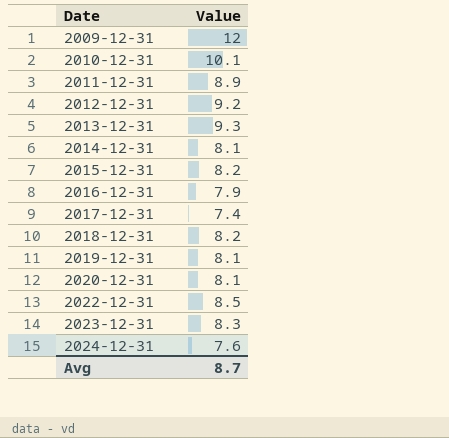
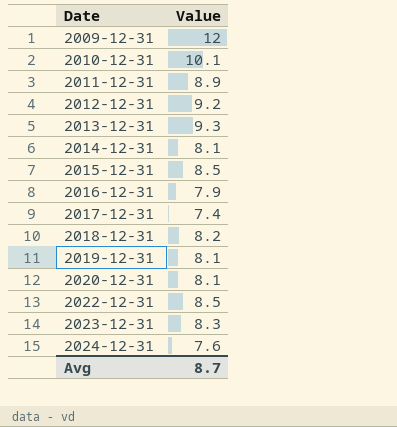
2015-12-31 | Value: 8.2 -> 8.5

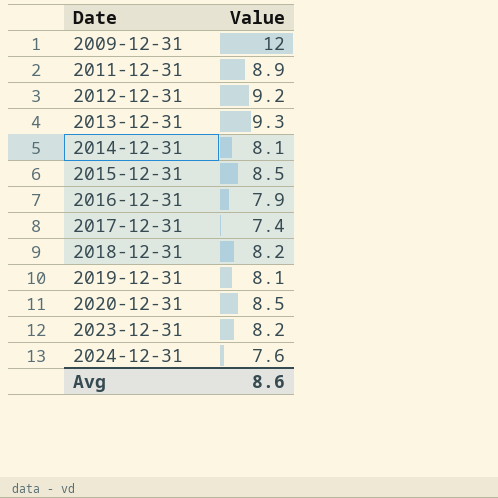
row 2010-12-31: 10.1 -> none
row 2022-12-31: 8.5 -> none
2020-12-31 | Value: 8.1 -> 8.5
2023-12-31 | Value: 8.3 -> 8.2
Avg | Value: 8.7 -> 8.6

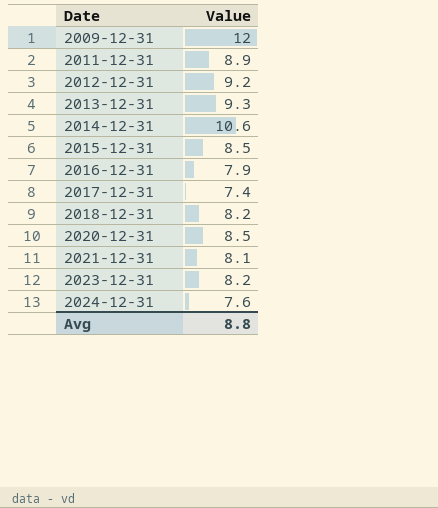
row 2019-12-31: 8.1 -> none
2014-12-31 | Value: 8.1 -> 10.6
row 2021-12-31: none -> 8.1
Avg | Value: 8.6 -> 8.8

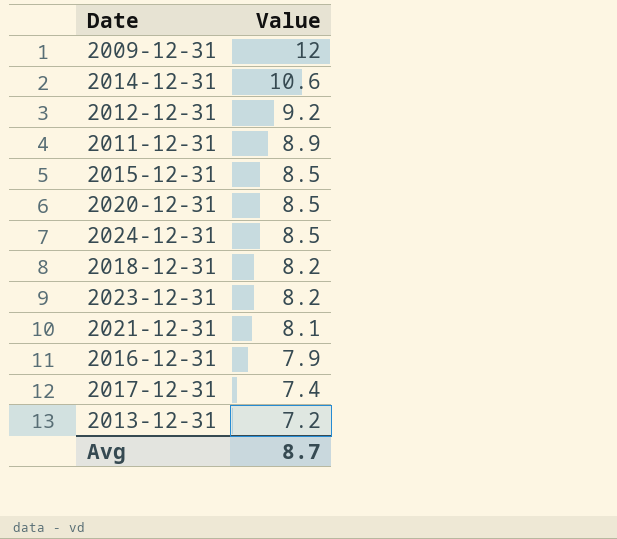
row order: Date ascending -> Value descending
2024-12-31 | Value: 7.6 -> 8.5
2013-12-31 | Value: 9.3 -> 7.2
Avg | Value: 8.8 -> 8.7

